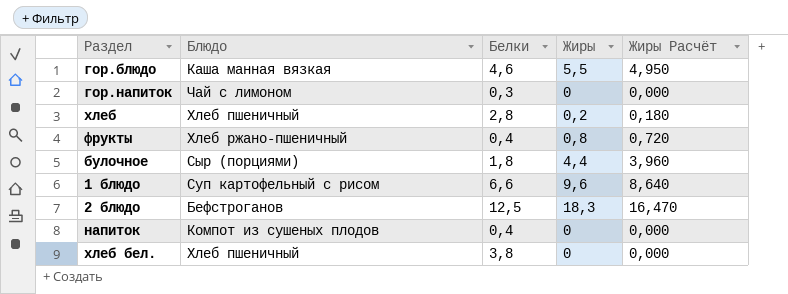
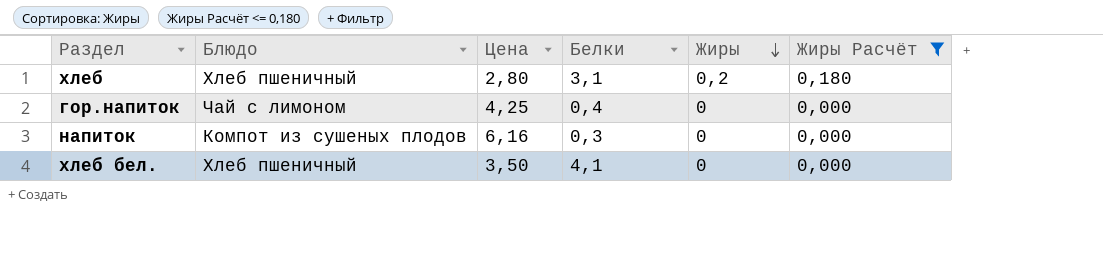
filter: none -> Жиры Расчёт <= 0,180
row order: none -> Жиры descending
column Цена | position: none -> 3
хлеб | Белки: 2,8 -> 3,1
гор.напиток | Белки: 0,3 -> 0,4
напиток | Белки: 0,4 -> 0,3
хлеб бел. | Белки: 3,8 -> 4,1

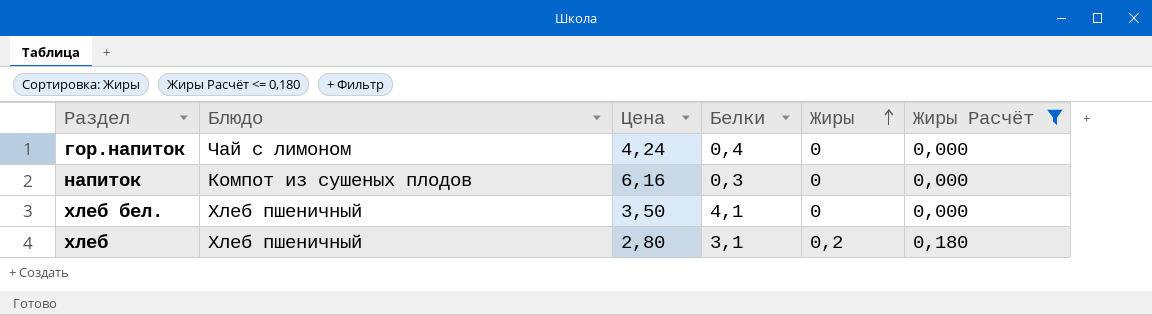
row order: Жиры descending -> Жиры ascending
гор.напиток | Цена: 4,25 -> 4,24

